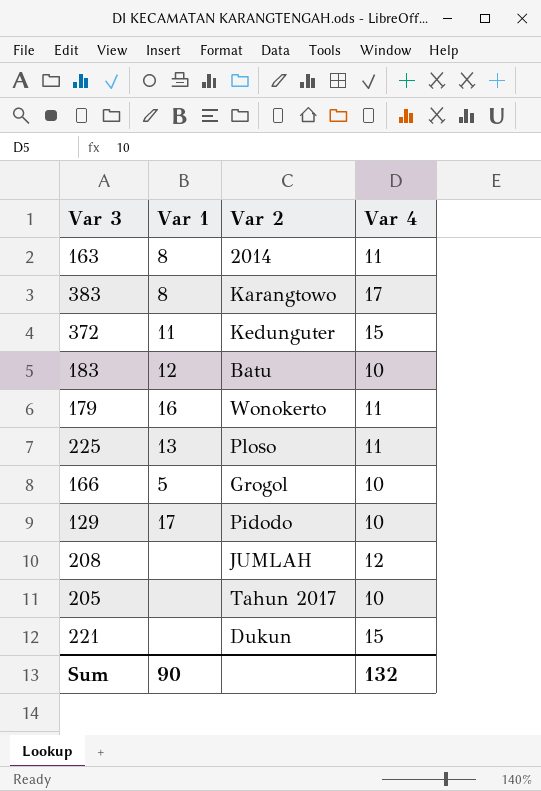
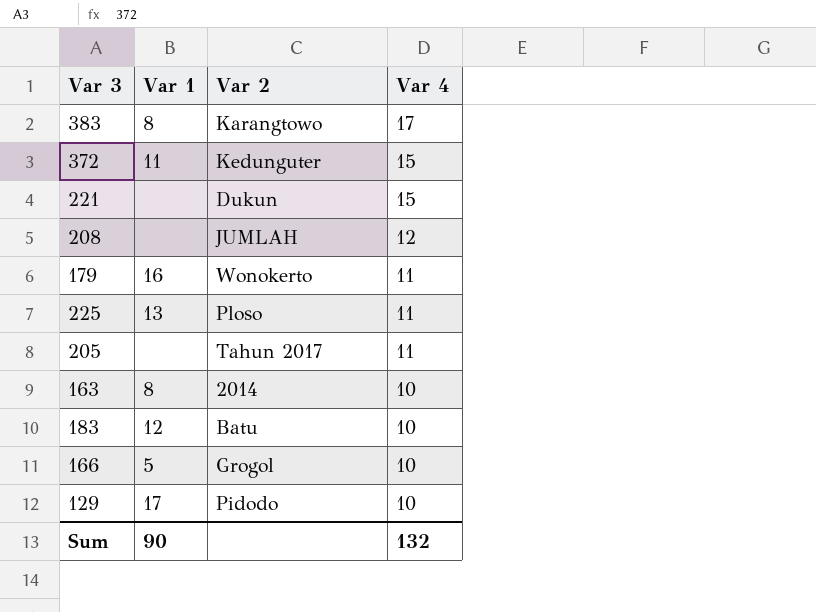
row order: none -> Var 4 descending
205 | Var 4: 10 -> 11
163 | Var 4: 11 -> 10

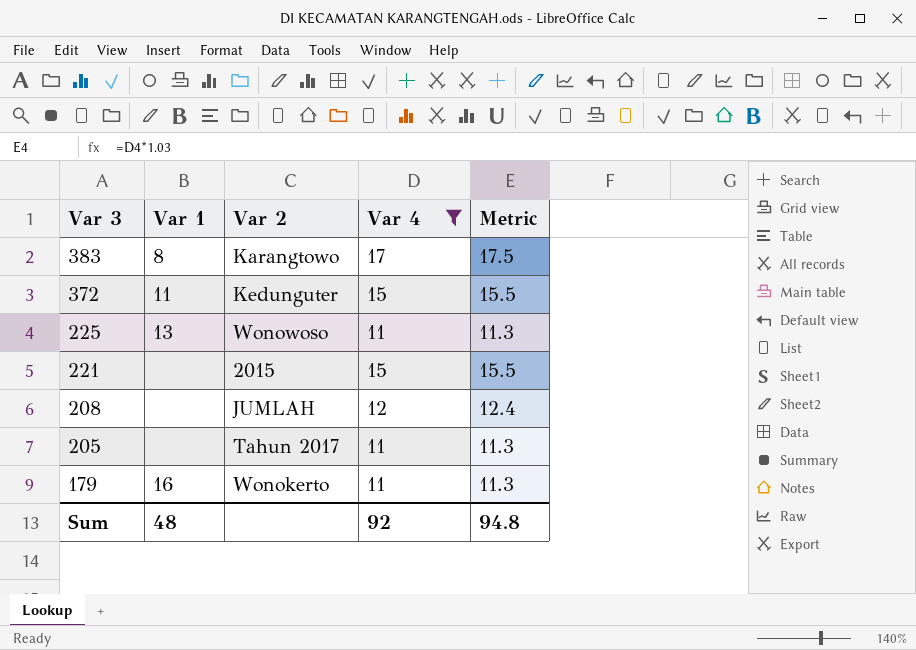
filter: none -> Var 4 != 10
row order: Var 4 descending -> Var 3 descending
column Metric | formula: none -> [Var 4] * 1.03
225 | Var 2: Ploso -> Wonowoso
221 | Var 2: Dukun -> 2015
Sum | Var 1: 90 -> 48
Sum | Var 4: 132 -> 92

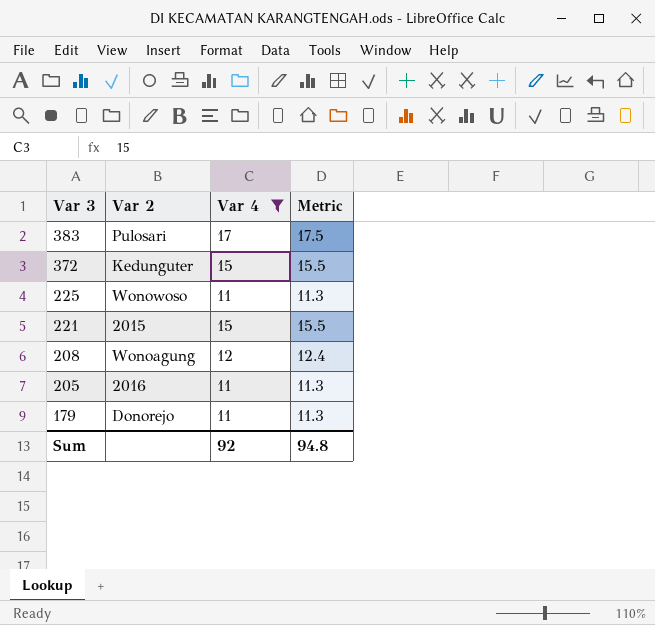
column Var 1 | position: 2 -> none
383 | Var 2: Karangtowo -> Pulosari
208 | Var 2: JUMLAH -> Wonoagung
205 | Var 2: Tahun 2017 -> 2016
179 | Var 2: Wonokerto -> Donorejo

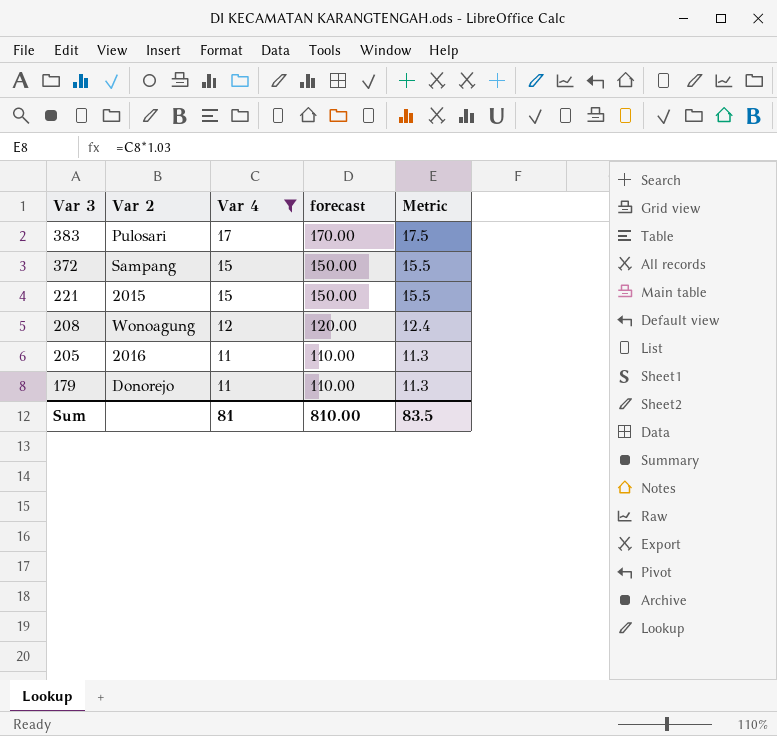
column forecast | formula: none -> [Var 4] * 10
row 225: Wonowoso | 11 | 11.3 -> none
372 | Var 2: Kedunguter -> Sampang
Sum | Var 4: 92 -> 81
Sum | Metric: 94.8 -> 83.5

